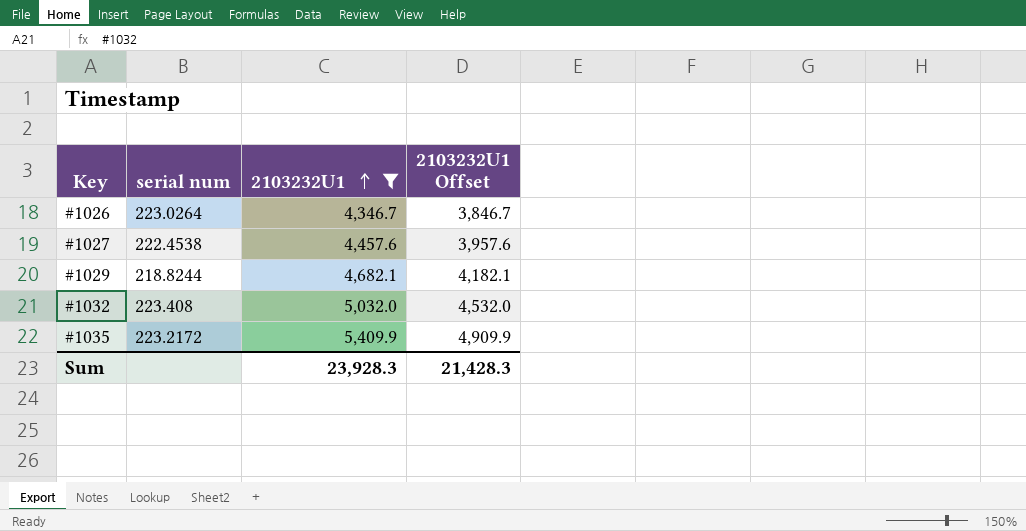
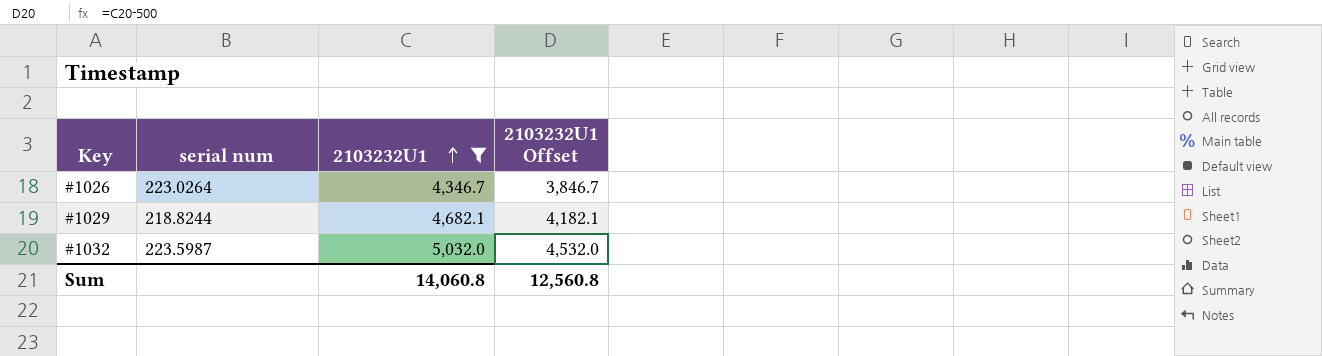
row #1027: 222.4538 | 4,457.6 | 3,957.6 -> none
row #1035: 223.2172 | 5,409.9 | 4,909.9 -> none
#1032 | serial num: 223.408 -> 223.5987
Sum | 2103232U1: 23,928.3 -> 14,060.8
Sum | 2103232U1 Offset: 21,428.3 -> 12,560.8

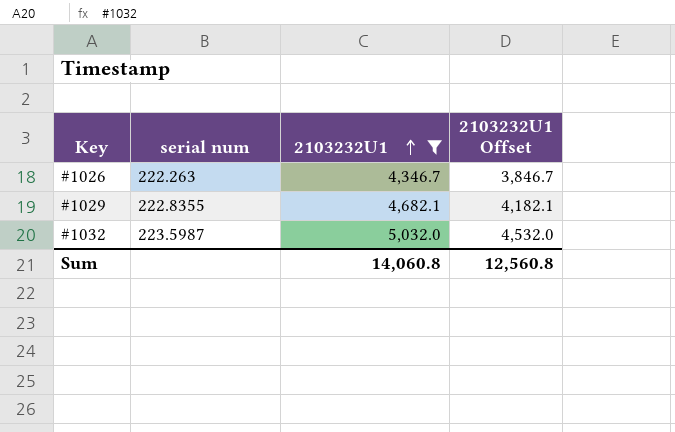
#1026 | serial num: 223.0264 -> 222.263
#1029 | serial num: 218.8244 -> 222.8355

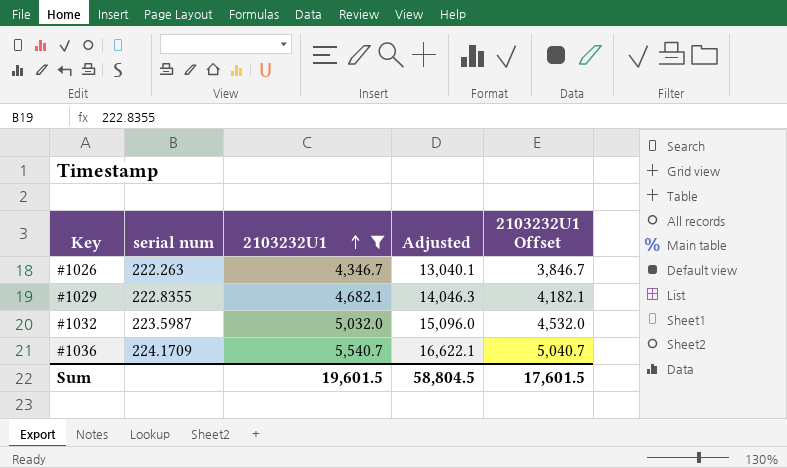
column Adjusted | formula: none -> [2103232U1] * 3
row #1036: none -> 224.1709 | 5,540.7 | 16,622.1 | 5,040.7
Sum | 2103232U1: 14,060.8 -> 19,601.5
Sum | 2103232U1 Offset: 12,560.8 -> 17,601.5

